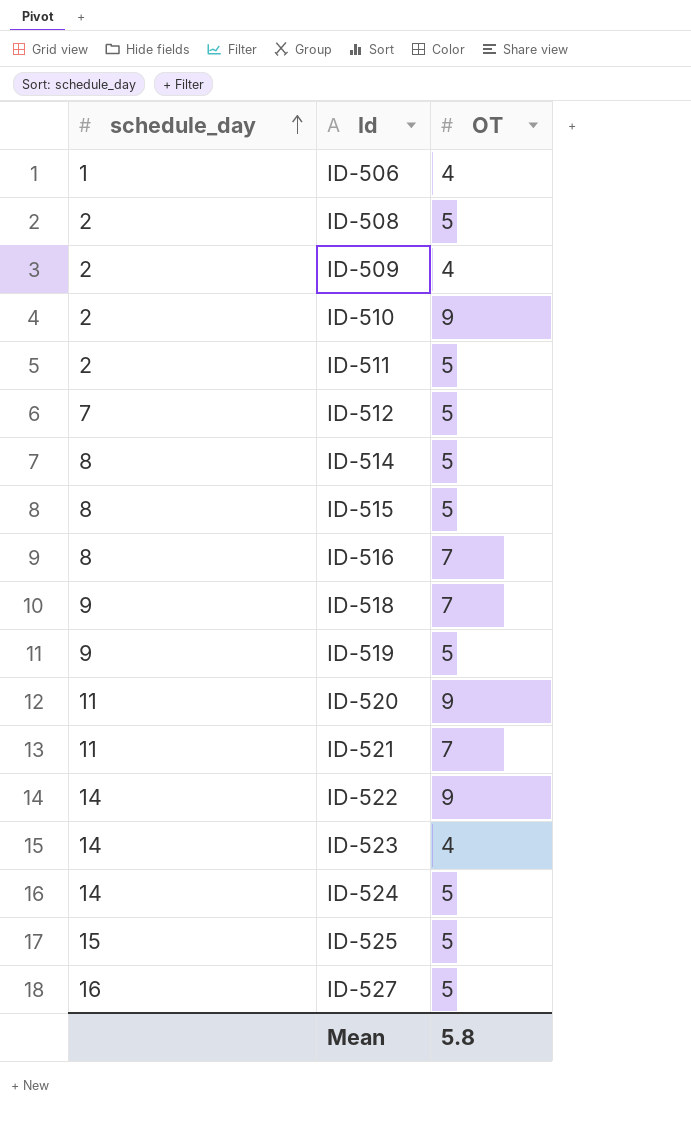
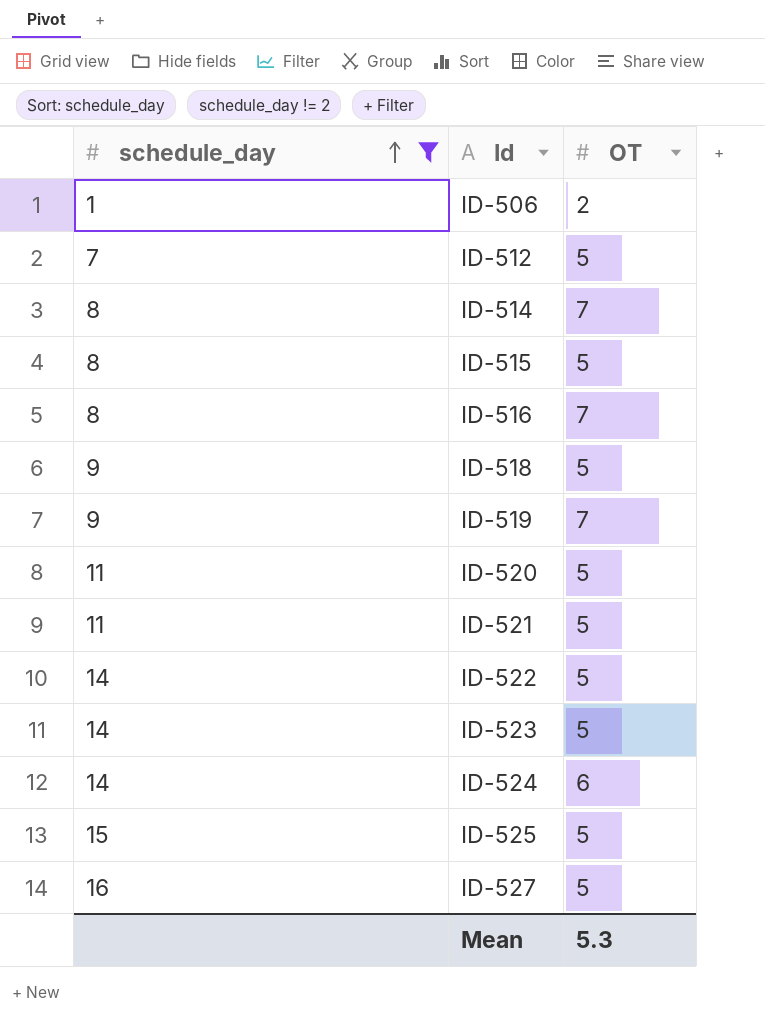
filter: none -> schedule_day != 2
ID-506 | OT: 4 -> 2
ID-514 | OT: 5 -> 7
ID-518 | OT: 7 -> 5
ID-519 | OT: 5 -> 7
ID-520 | OT: 9 -> 5
ID-521 | OT: 7 -> 5
ID-522 | OT: 9 -> 5
ID-523 | OT: 4 -> 5
ID-524 | OT: 5 -> 6
Mean | OT: 5.8 -> 5.3

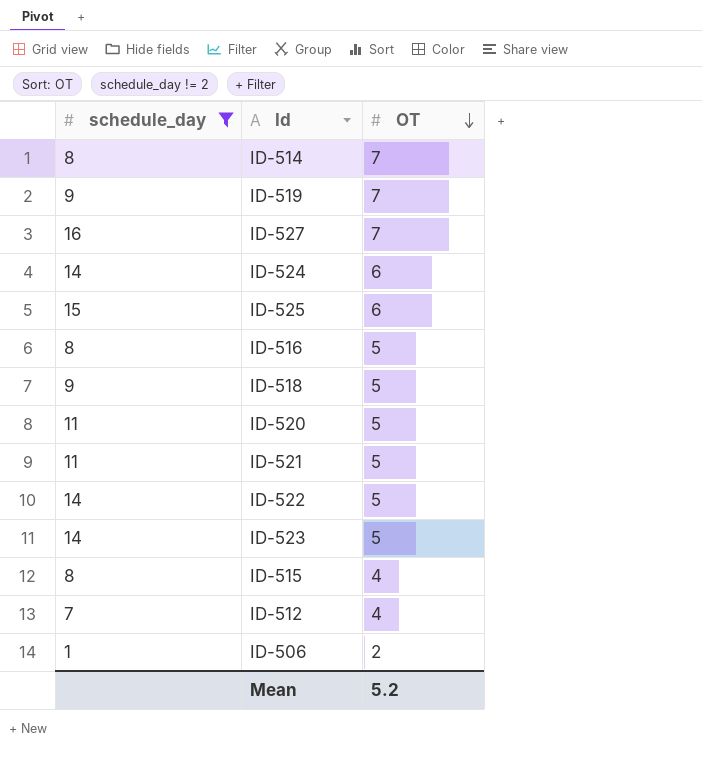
row order: schedule_day ascending -> OT descending
ID-527 | OT: 5 -> 7
ID-525 | OT: 5 -> 6
ID-516 | OT: 7 -> 5
ID-515 | OT: 5 -> 4
ID-512 | OT: 5 -> 4
Mean | OT: 5.3 -> 5.2

